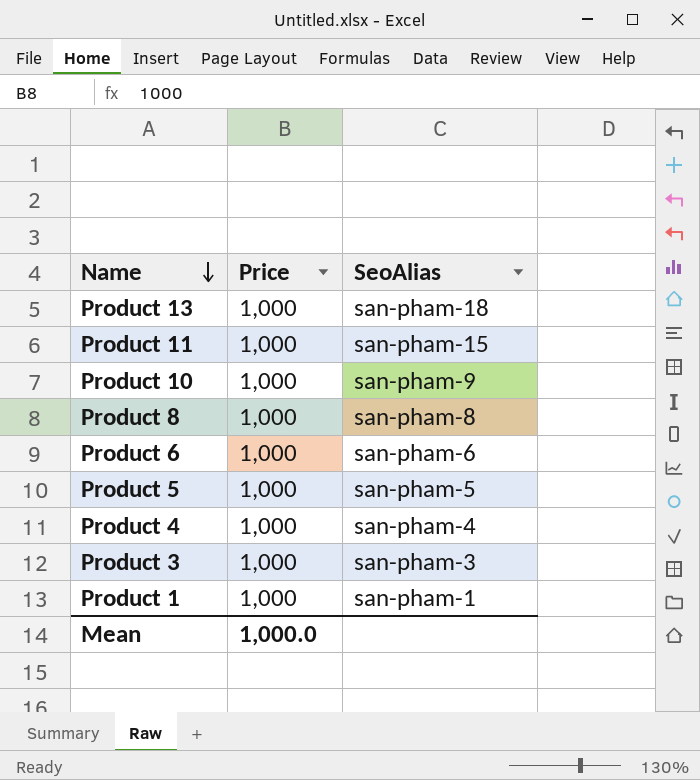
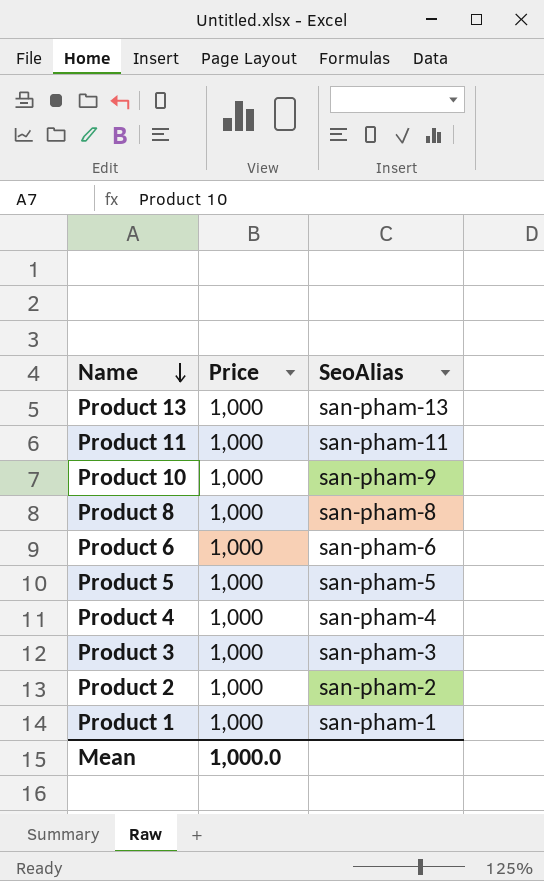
Product 13 | SeoAlias: san-pham-18 -> san-pham-13
Product 11 | SeoAlias: san-pham-15 -> san-pham-11
row Product 2: none -> 1,000 | san-pham-2

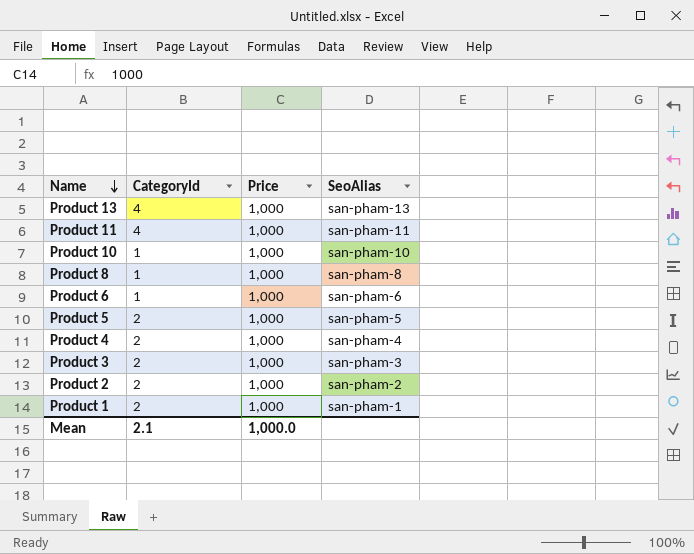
column CategoryId | position: none -> 2
Product 10 | SeoAlias: san-pham-9 -> san-pham-10

